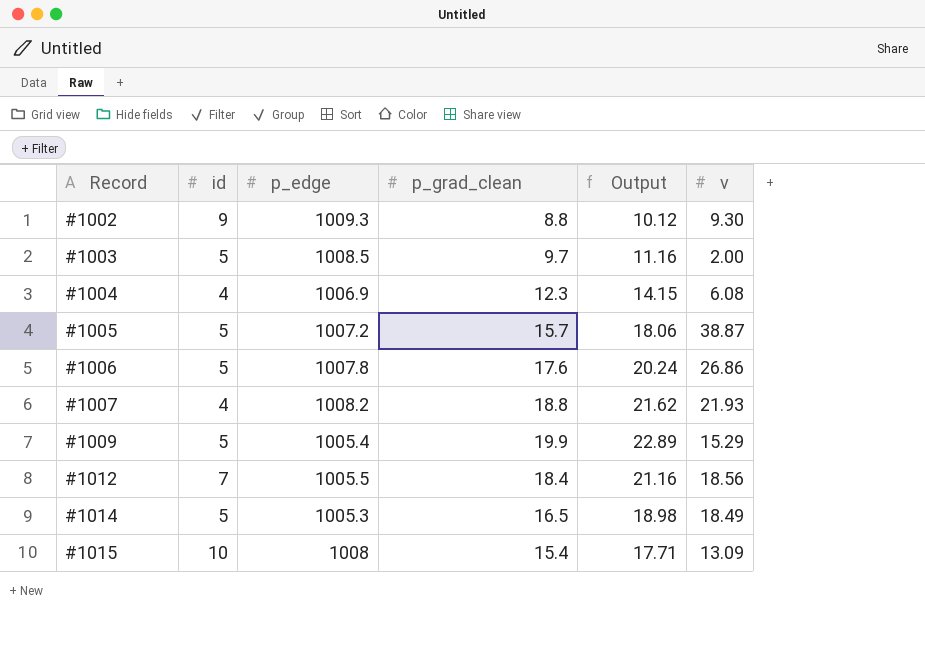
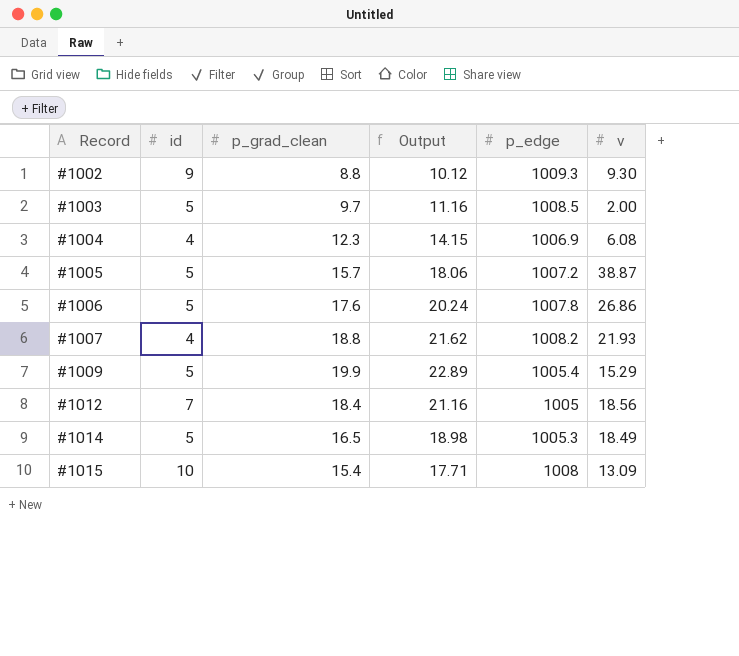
column p_edge | position: 3 -> 5
#1012 | p_edge: 1005.5 -> 1005

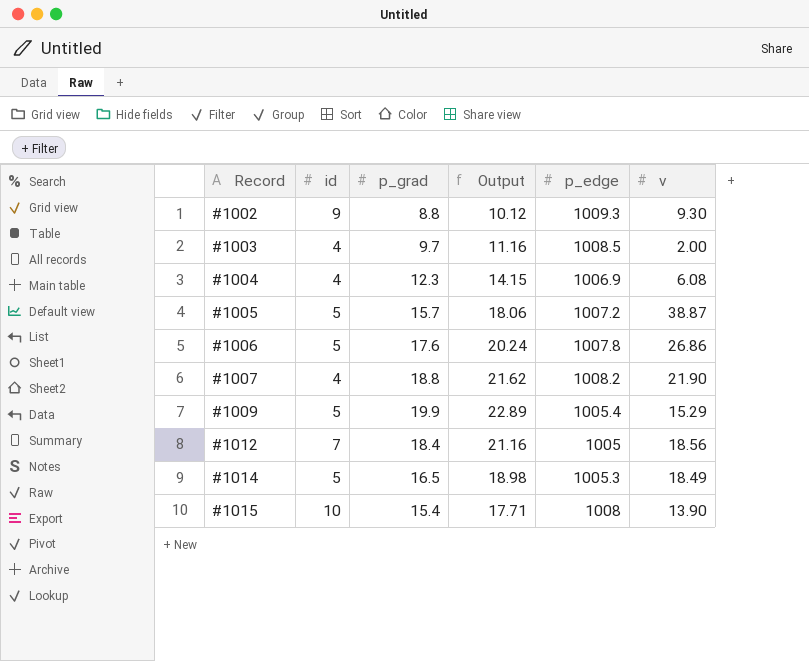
column name: p_grad_clean -> p_grad
#1003 | id: 5 -> 4
#1007 | v: 21.93 -> 21.90
#1015 | v: 13.09 -> 13.90

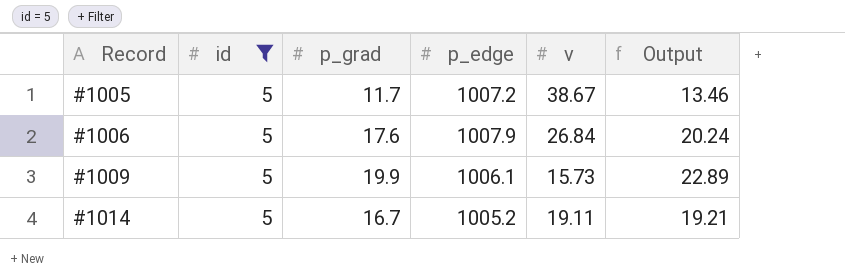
filter: none -> id = 5
column Output | position: 4 -> 6
#1005 | p_grad: 15.7 -> 11.7
#1005 | v: 38.87 -> 38.67
#1005 | Output: 18.06 -> 13.46
#1006 | p_edge: 1007.8 -> 1007.9
#1006 | v: 26.86 -> 26.84
#1009 | p_edge: 1005.4 -> 1006.1
#1009 | v: 15.29 -> 15.73
#1014 | p_grad: 16.5 -> 16.7
#1014 | p_edge: 1005.3 -> 1005.2
#1014 | v: 18.49 -> 19.11
#1014 | Output: 18.98 -> 19.21

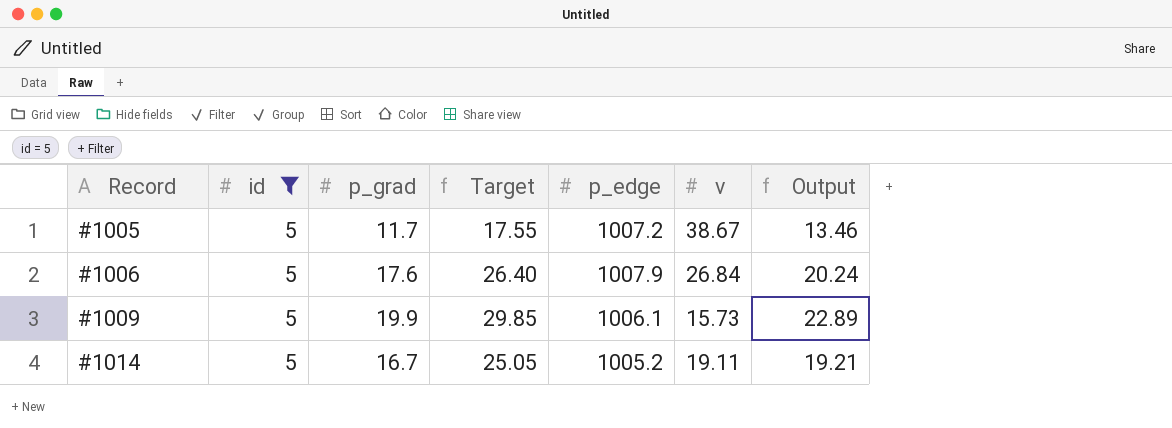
column Target | formula: none -> [p_grad] * 1.5

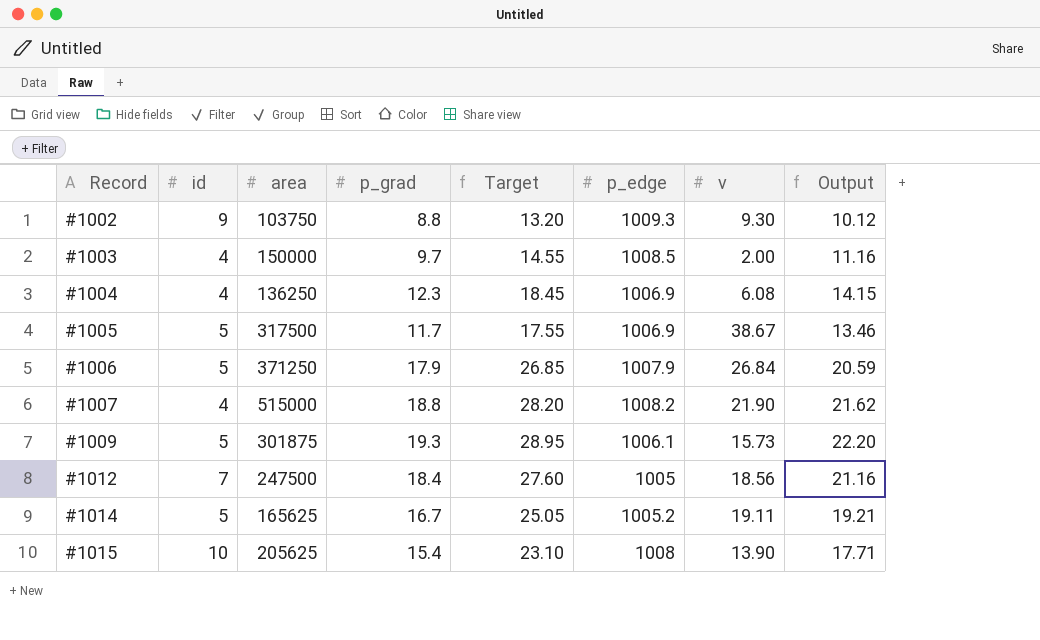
filter: id = 5 -> none
column area | position: none -> 3
#1005 | p_edge: 1007.2 -> 1006.9
#1006 | p_grad: 17.6 -> 17.9
#1006 | Target: 26.40 -> 26.85
#1006 | Output: 20.24 -> 20.59
#1009 | p_grad: 19.9 -> 19.3
#1009 | Target: 29.85 -> 28.95
#1009 | Output: 22.89 -> 22.20

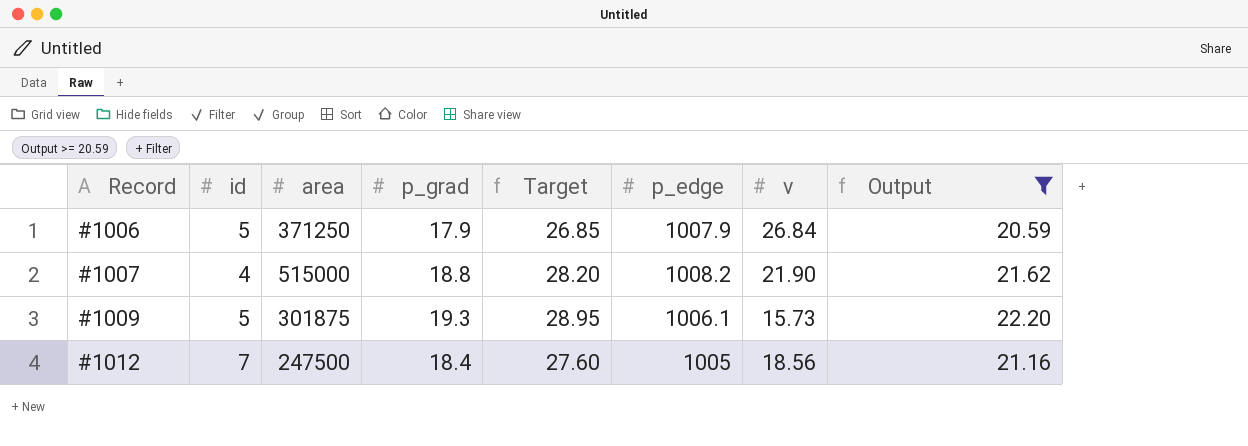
filter: none -> Output >= 20.59

